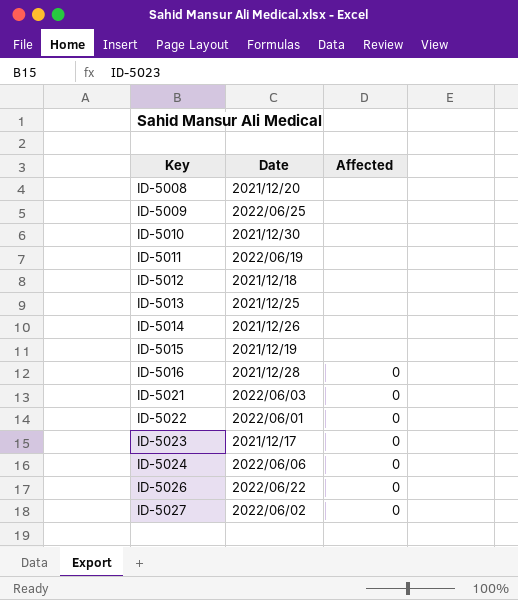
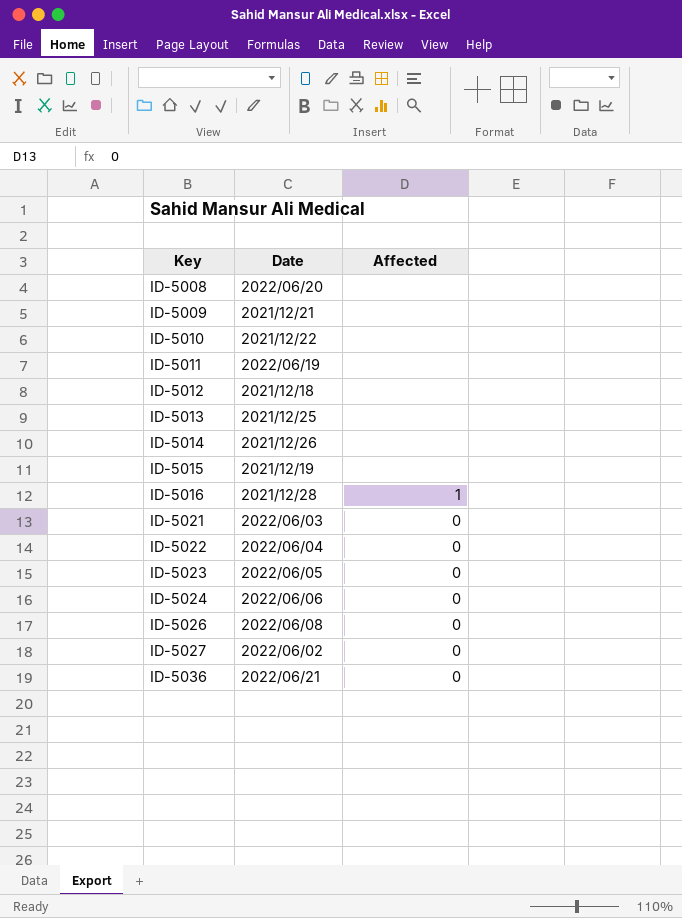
ID-5008 | Date: 2021/12/20 -> 2022/06/20
ID-5009 | Date: 2022/06/25 -> 2021/12/21
ID-5010 | Date: 2021/12/30 -> 2021/12/22
ID-5016 | Affected: 0 -> 1
ID-5022 | Date: 2022/06/01 -> 2022/06/04
ID-5023 | Date: 2021/12/17 -> 2022/06/05
ID-5026 | Date: 2022/06/22 -> 2022/06/08
row ID-5036: none -> 2022/06/21 | 0

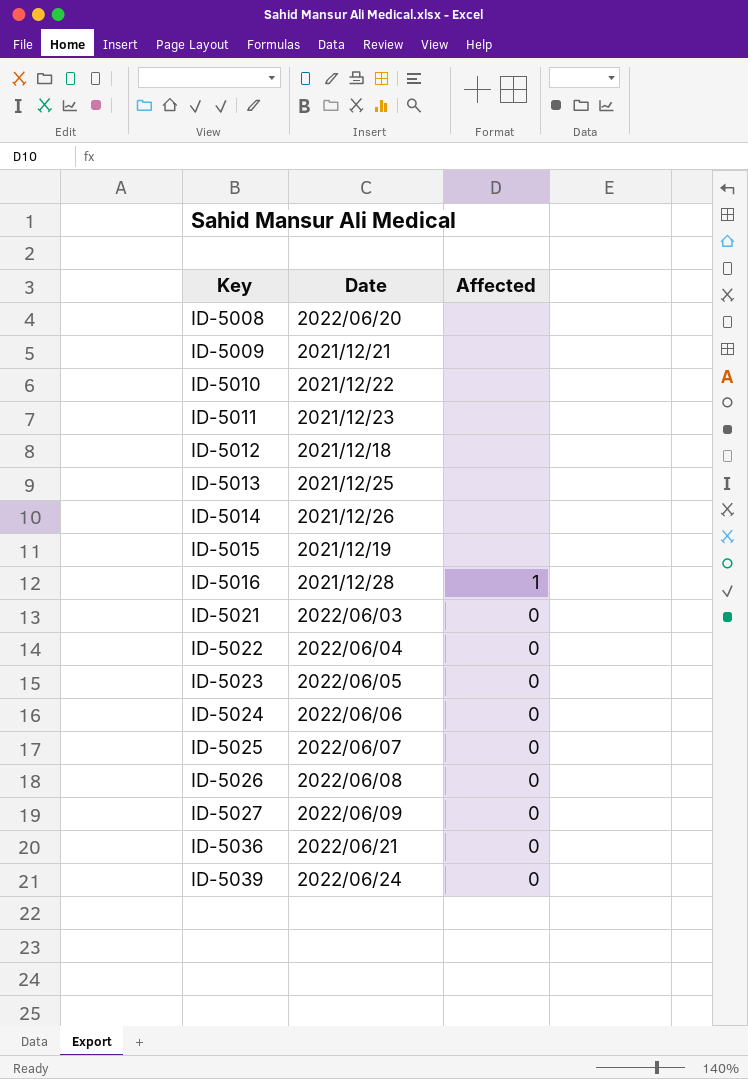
ID-5011 | Date: 2022/06/19 -> 2021/12/23
row ID-5025: none -> 2022/06/07 | 0
ID-5027 | Date: 2022/06/02 -> 2022/06/09
row ID-5039: none -> 2022/06/24 | 0

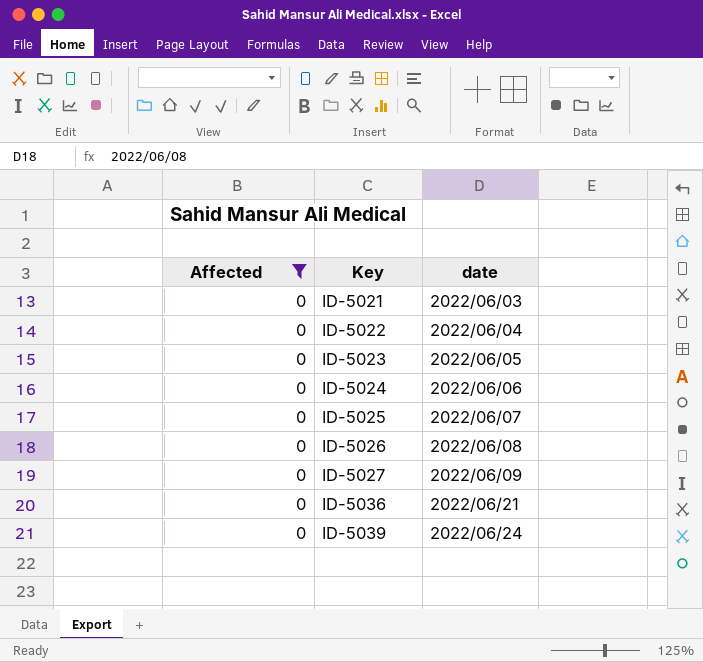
filter: none -> Affected = 0
column Affected | position: 3 -> 1
column name: Date -> date

